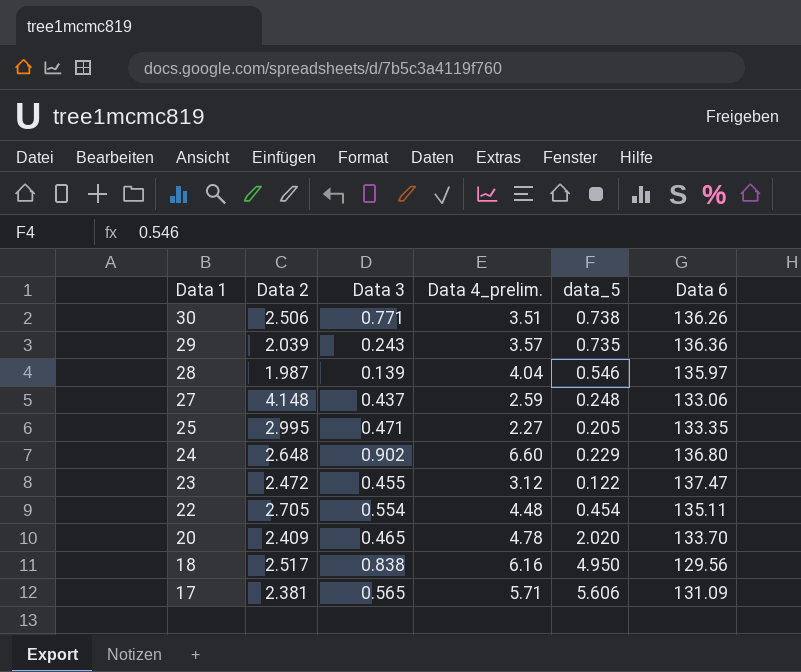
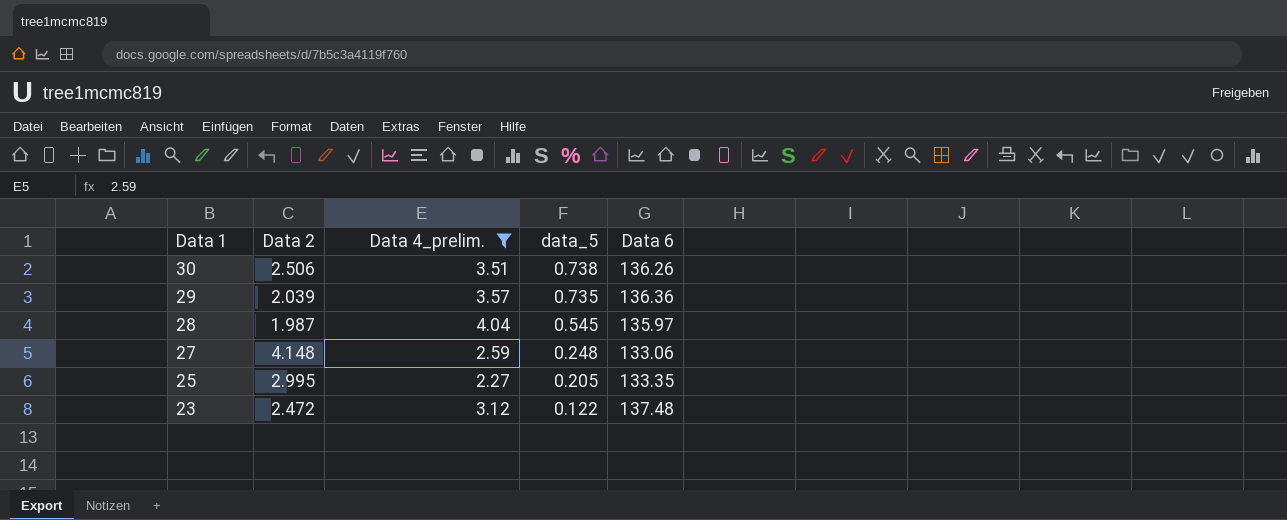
filter: none -> Data 4_prelim. <= 4.04
column Data 3 | position: 3 -> none
28 | data_5: 0.546 -> 0.545
23 | Data 6: 137.47 -> 137.48

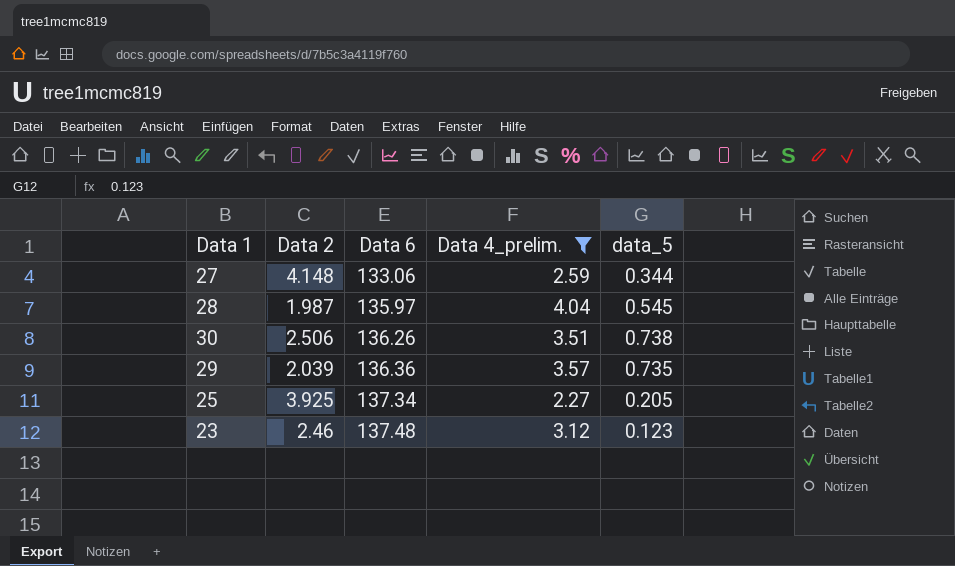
row order: Data 1 descending -> Data 6 ascending
column Data 6 | position: 5 -> 3
27 | data_5: 0.248 -> 0.344
25 | Data 2: 2.995 -> 3.925
25 | Data 6: 133.35 -> 137.34
23 | Data 2: 2.472 -> 2.46
23 | data_5: 0.122 -> 0.123

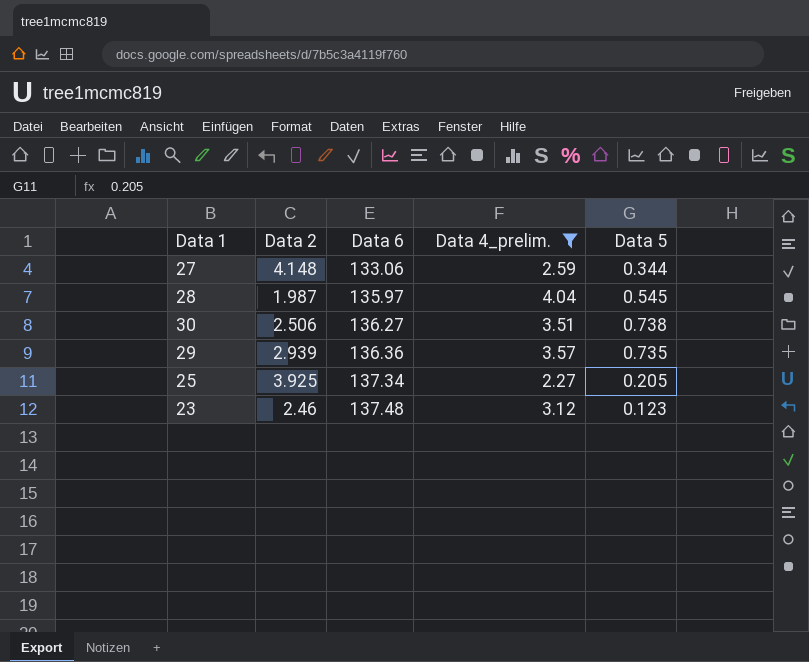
column name: data_5 -> Data 5
30 | Data 6: 136.26 -> 136.27
29 | Data 2: 2.039 -> 2.939

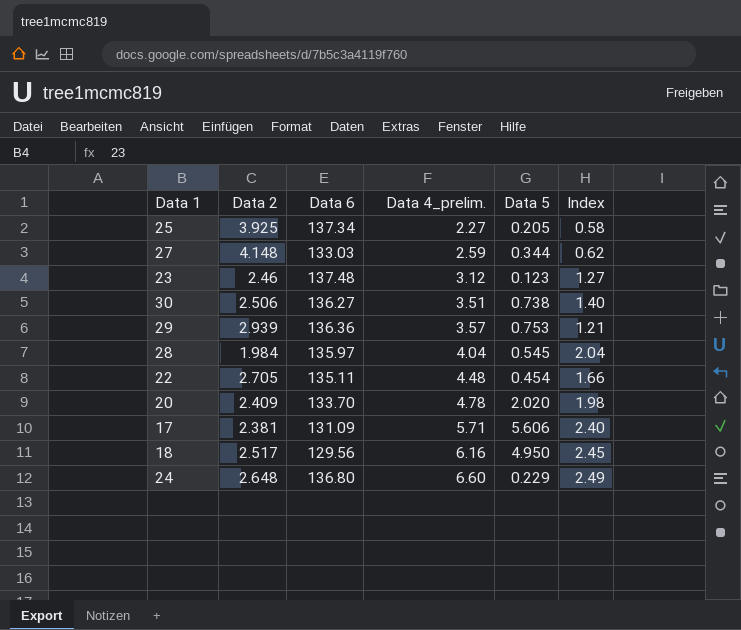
filter: Data 4_prelim. <= 4.04 -> none
row order: Data 6 ascending -> Data 4_prelim. ascending
column Index | formula: none -> [Data 4_prelim.] / [Data 2]
27 | Data 6: 133.06 -> 133.03
29 | Data 5: 0.735 -> 0.753
28 | Data 2: 1.987 -> 1.984

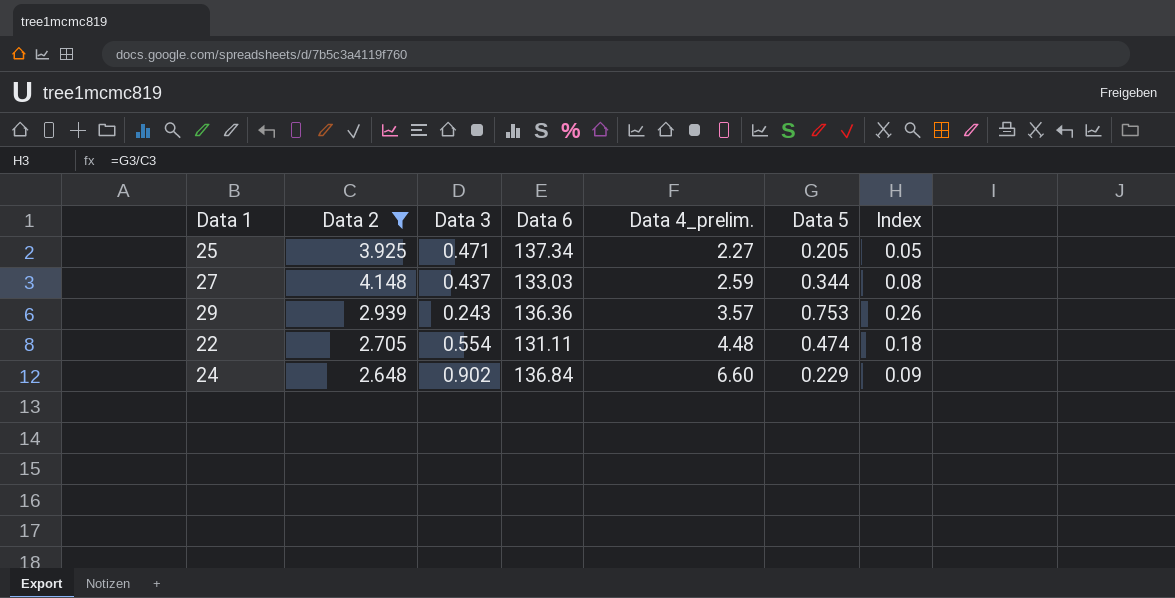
filter: none -> Data 2 >= 2.648
column Data 3 | position: none -> 3
column Index | formula: [Data 4_prelim.] / [Data 2] -> [Data 5] / [Data 2]
22 | Data 6: 135.11 -> 131.11
22 | Data 5: 0.454 -> 0.474
24 | Data 6: 136.80 -> 136.84

